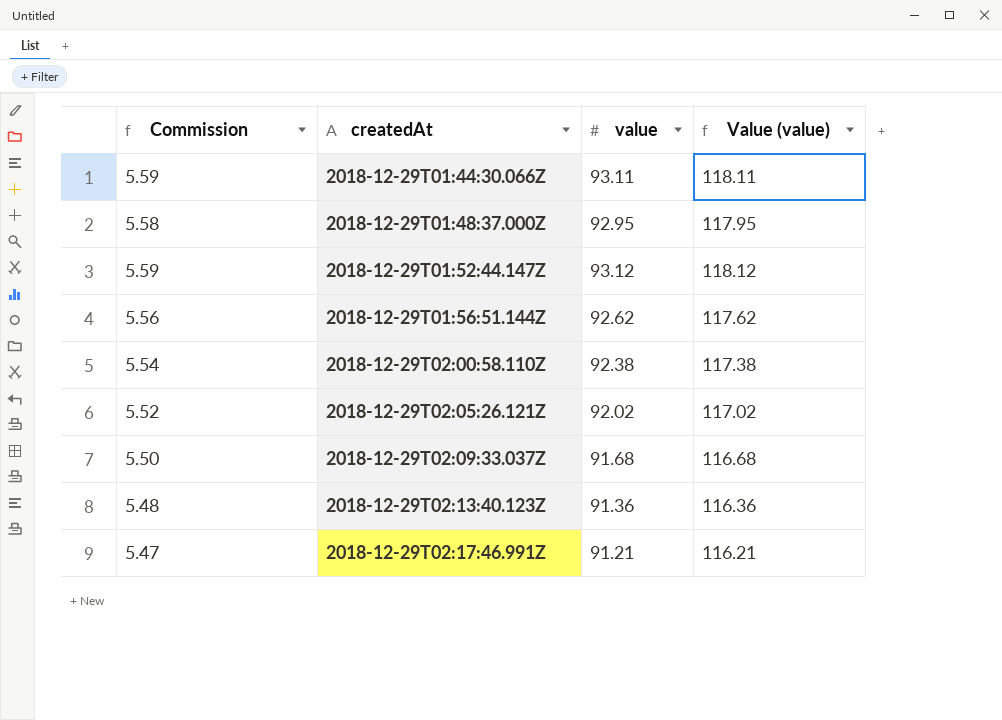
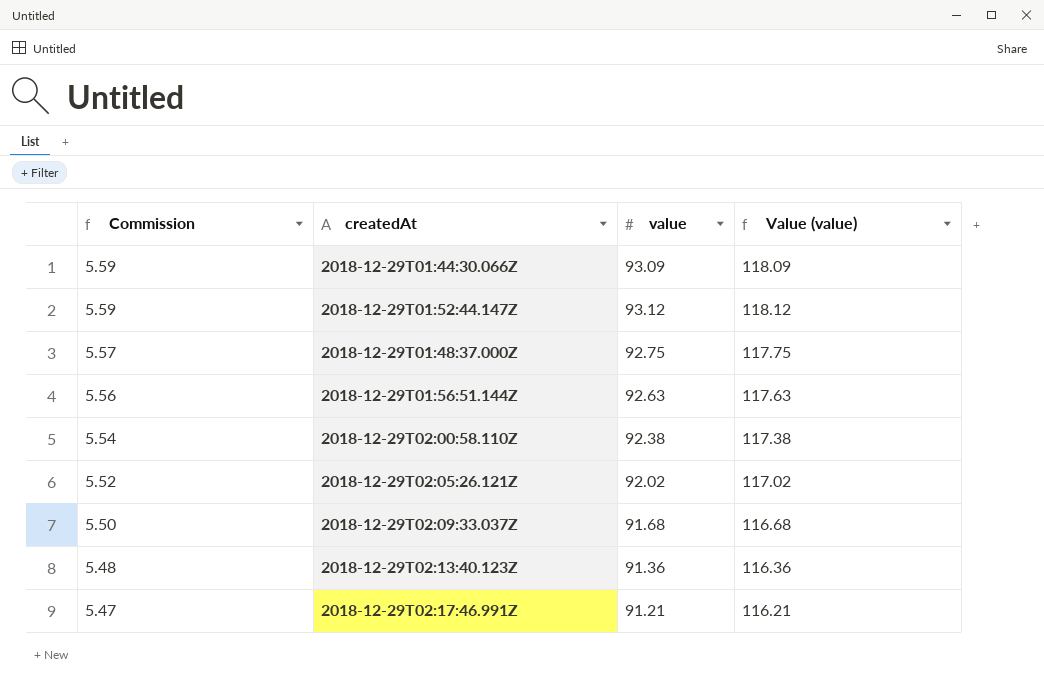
row order: createdAt ascending -> Commission descending
2018-12-29T01:44:30.066Z | value: 93.11 -> 93.09
2018-12-29T01:44:30.066Z | Value (value): 118.11 -> 118.09
2018-12-29T01:48:37.000Z | Commission: 5.58 -> 5.57
2018-12-29T01:48:37.000Z | value: 92.95 -> 92.75
2018-12-29T01:48:37.000Z | Value (value): 117.95 -> 117.75
2018-12-29T01:56:51.144Z | value: 92.62 -> 92.63
2018-12-29T01:56:51.144Z | Value (value): 117.62 -> 117.63

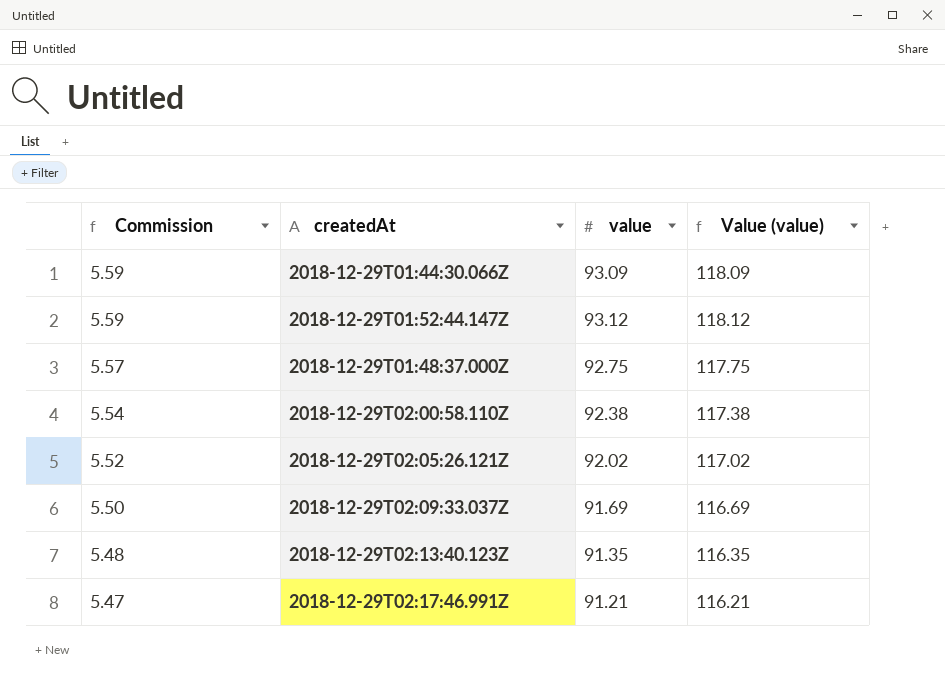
row 2018-12-29T01:56:51.144Z: 5.56 | 92.63 | 117.63 -> none
2018-12-29T02:09:33.037Z | value: 91.68 -> 91.69
2018-12-29T02:09:33.037Z | Value (value): 116.68 -> 116.69
2018-12-29T02:13:40.123Z | value: 91.36 -> 91.35
2018-12-29T02:13:40.123Z | Value (value): 116.36 -> 116.35

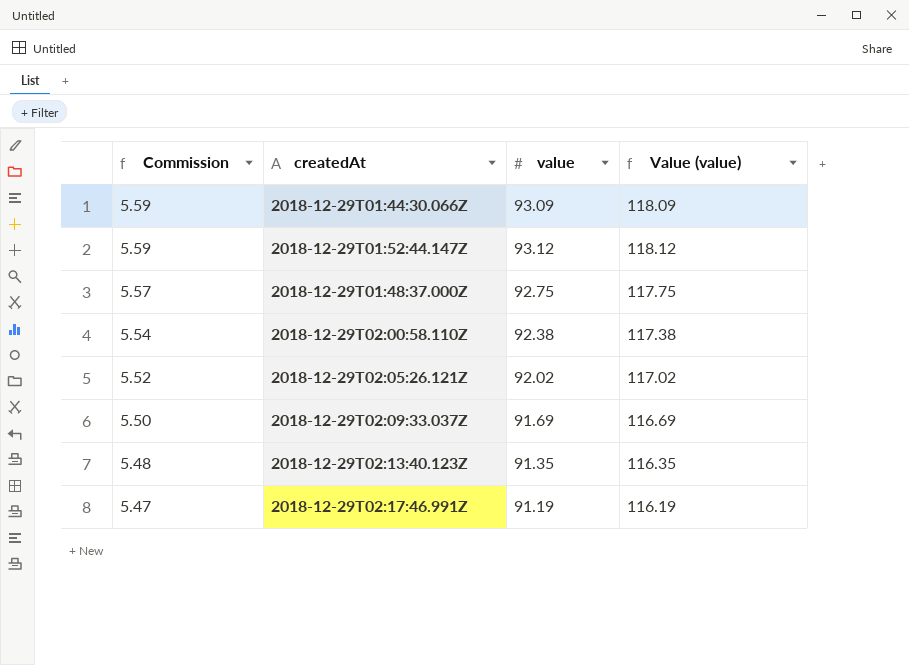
2018-12-29T02:17:46.991Z | value: 91.21 -> 91.19
2018-12-29T02:17:46.991Z | Value (value): 116.21 -> 116.19

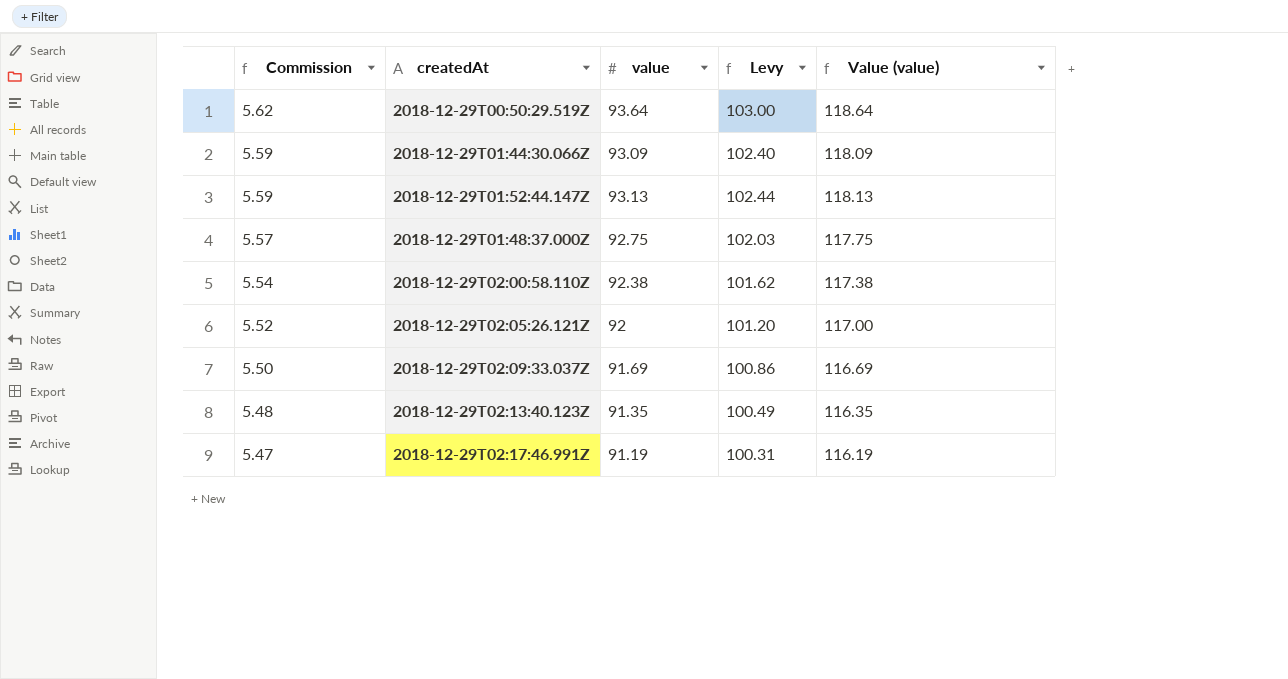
column Levy | formula: none -> [value] * 1.1
row 2018-12-29T00:50:29.519Z: none -> 5.62 | 93.64 | 103.00 | 118.64
2018-12-29T01:52:44.147Z | value: 93.12 -> 93.13
2018-12-29T01:52:44.147Z | Value (value): 118.12 -> 118.13
2018-12-29T02:05:26.121Z | value: 92.02 -> 92
2018-12-29T02:05:26.121Z | Value (value): 117.02 -> 117.00

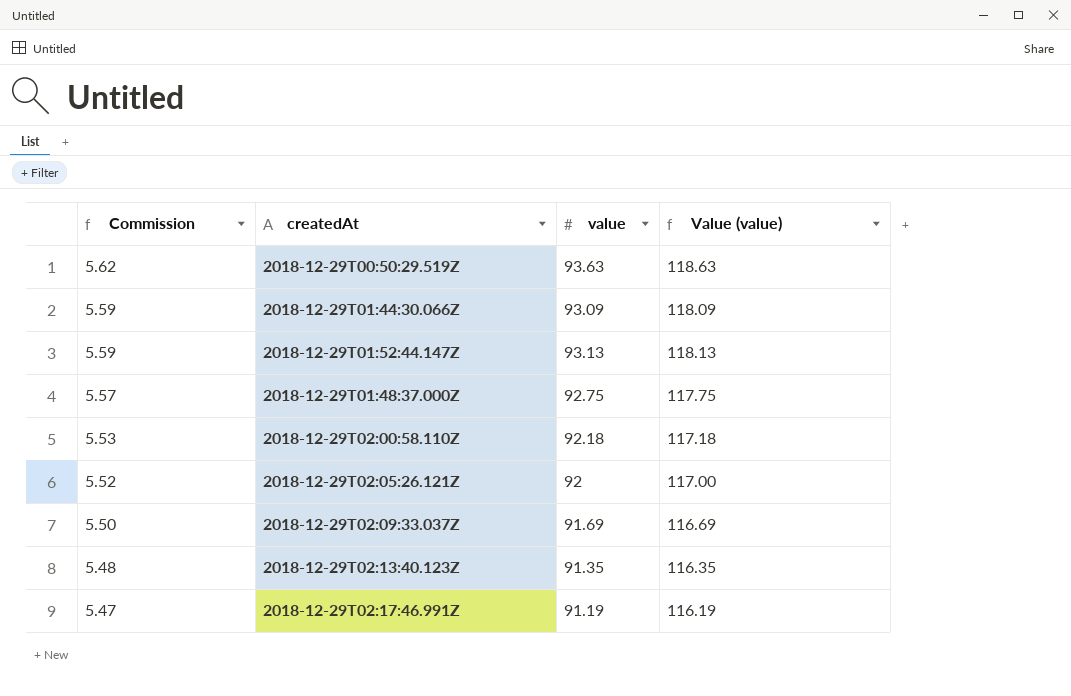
column Levy | formula: [value] * 1.1 -> none
2018-12-29T00:50:29.519Z | value: 93.64 -> 93.63
2018-12-29T00:50:29.519Z | Value (value): 118.64 -> 118.63
2018-12-29T02:00:58.110Z | Commission: 5.54 -> 5.53
2018-12-29T02:00:58.110Z | value: 92.38 -> 92.18
2018-12-29T02:00:58.110Z | Value (value): 117.38 -> 117.18

